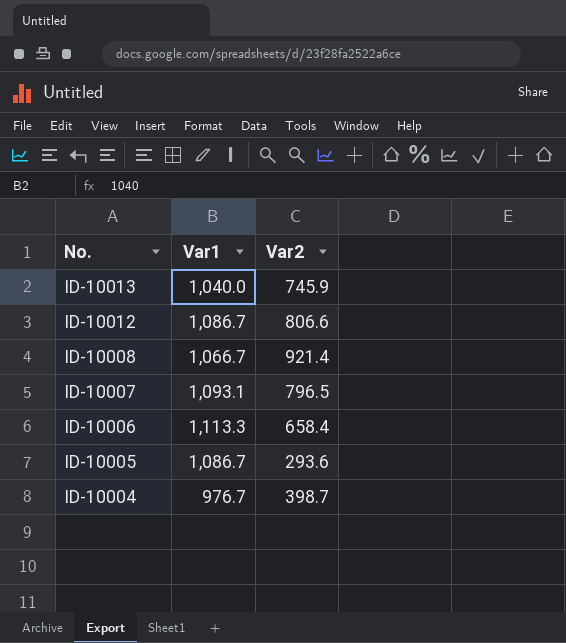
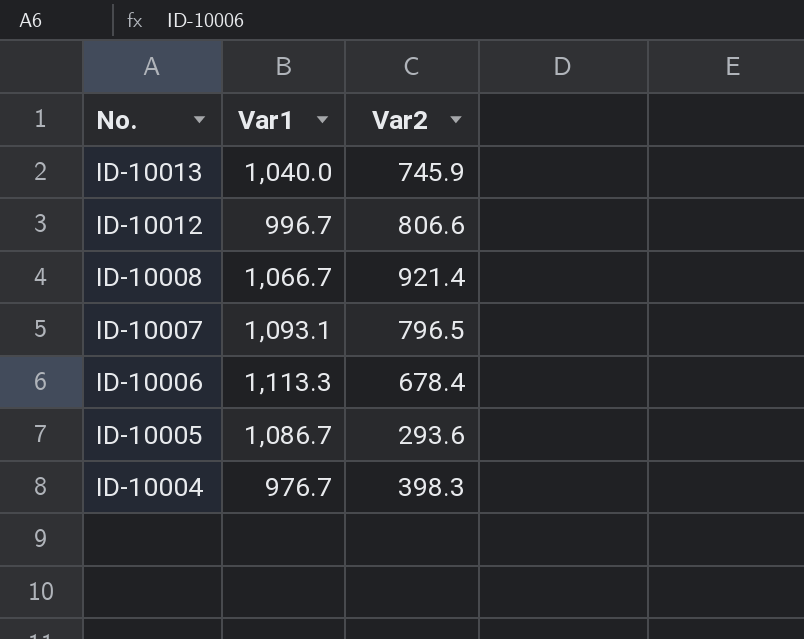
ID-10012 | Var1: 1,086.7 -> 996.7
ID-10006 | Var2: 658.4 -> 678.4
ID-10004 | Var2: 398.7 -> 398.3

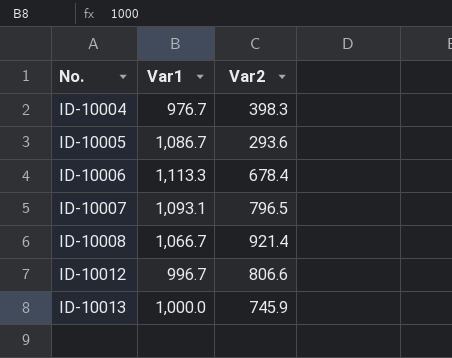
row order: No. descending -> No. ascending
ID-10013 | Var1: 1,040.0 -> 1,000.0

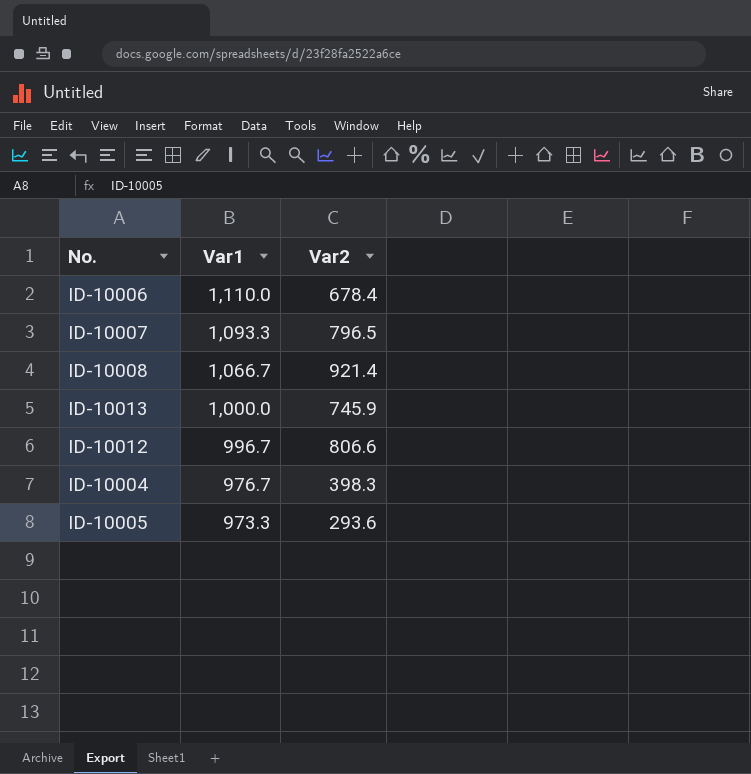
row order: No. ascending -> Var1 descending
ID-10006 | Var1: 1,113.3 -> 1,110.0
ID-10007 | Var1: 1,093.1 -> 1,093.3
ID-10005 | Var1: 1,086.7 -> 973.3

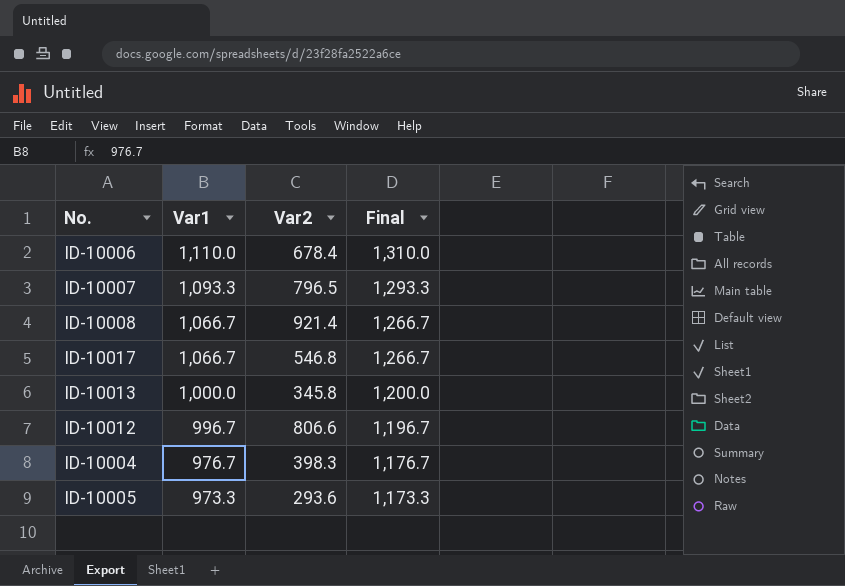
column Final | formula: none -> [Var1] + 200
row ID-10017: none -> 1,066.7 | 546.8 | 1,266.7
ID-10013 | Var2: 745.9 -> 345.8

